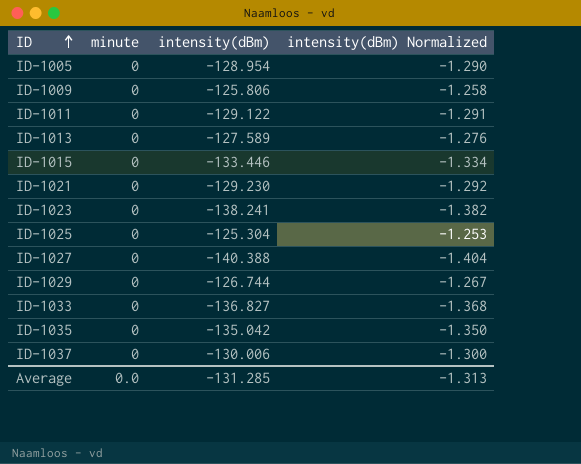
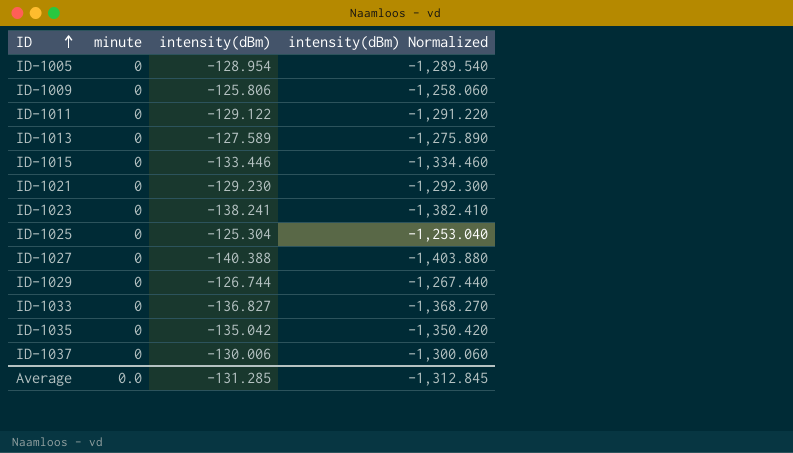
column intensity(dBm) Normalized | formula: [intensity(dBm)] * 0.01 -> [intensity(dBm)] * 10
Average | intensity(dBm) Normalized: -1.313 -> -1,312.845

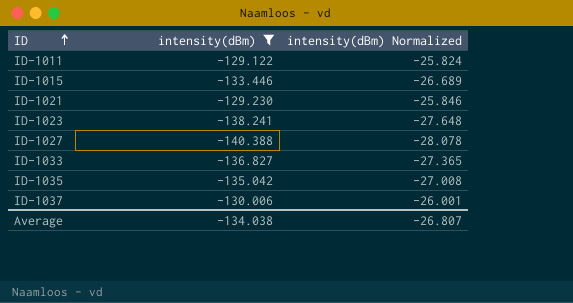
filter: none -> intensity(dBm) <= -129.122
column minute | position: 2 -> none
column intensity(dBm) Normalized | formula: [intensity(dBm)] * 10 -> [intensity(dBm)] * 0.2
Average | intensity(dBm): -131.285 -> -134.038
Average | intensity(dBm) Normalized: -1,312.845 -> -26.807

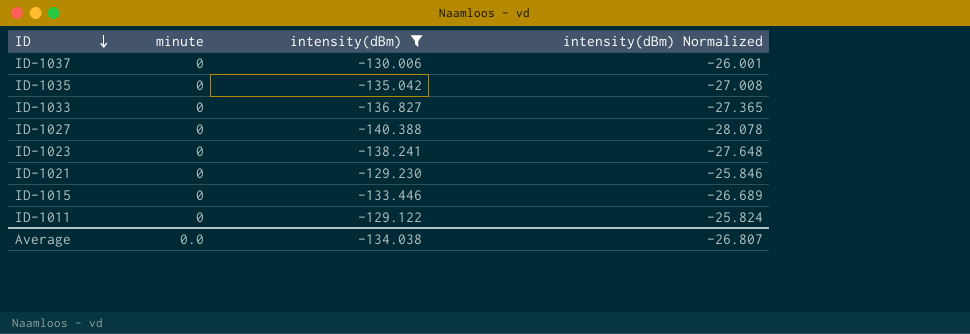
row order: ID ascending -> ID descending
column minute | position: none -> 2

